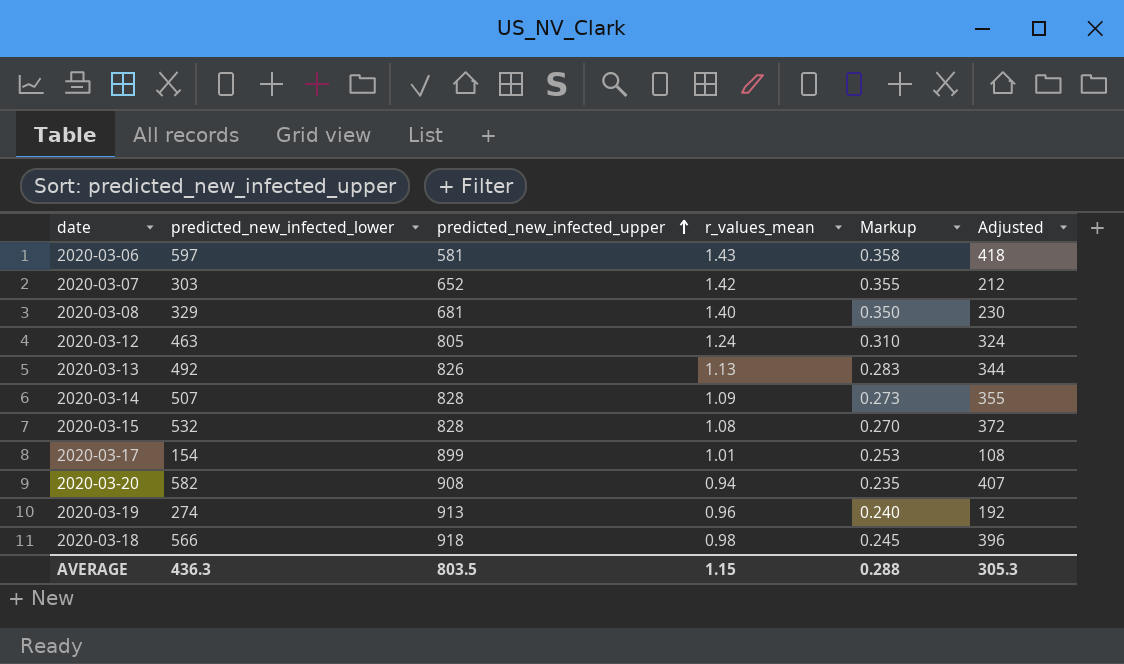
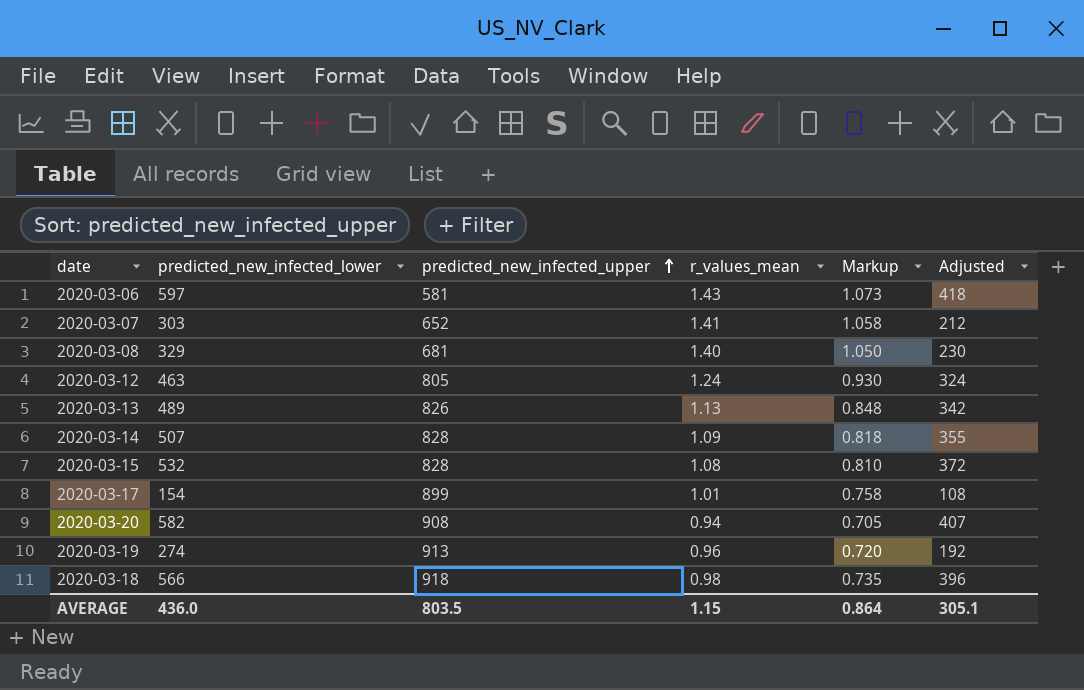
column Markup | formula: [r_values_mean] * 0.25 -> [r_values_mean] * 0.75
2020-03-07 | r_values_mean: 1.42 -> 1.41
2020-03-13 | predicted_new_infected_lower: 492 -> 489
2020-03-13 | Adjusted: 344 -> 342
AVERAGE | predicted_new_infected_lower: 436.3 -> 436.0
AVERAGE | Markup: 0.288 -> 0.864
AVERAGE | Adjusted: 305.3 -> 305.1

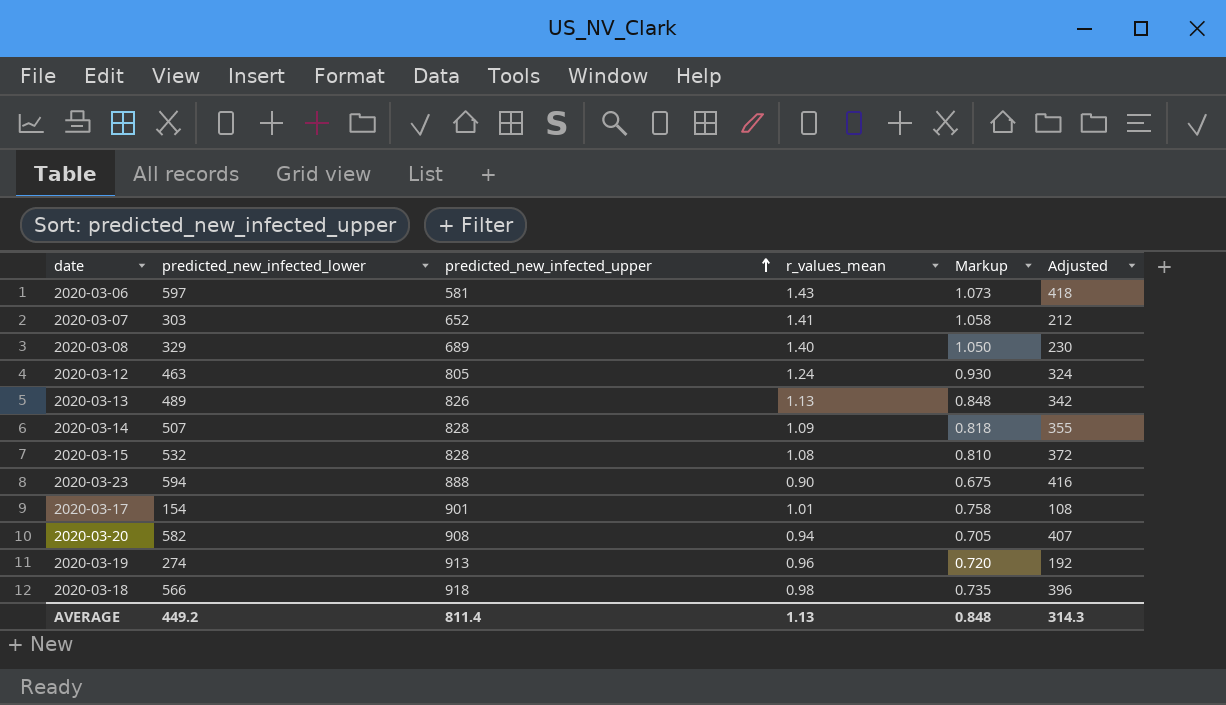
2020-03-08 | predicted_new_infected_upper: 681 -> 689
row 2020-03-23: none -> 594 | 888 | 0.90 | 0.675 | 416
2020-03-17 | predicted_new_infected_upper: 899 -> 901
AVERAGE | predicted_new_infected_lower: 436.0 -> 449.2
AVERAGE | predicted_new_infected_upper: 803.5 -> 811.4
AVERAGE | r_values_mean: 1.15 -> 1.13
AVERAGE | Markup: 0.864 -> 0.848
AVERAGE | Adjusted: 305.1 -> 314.3

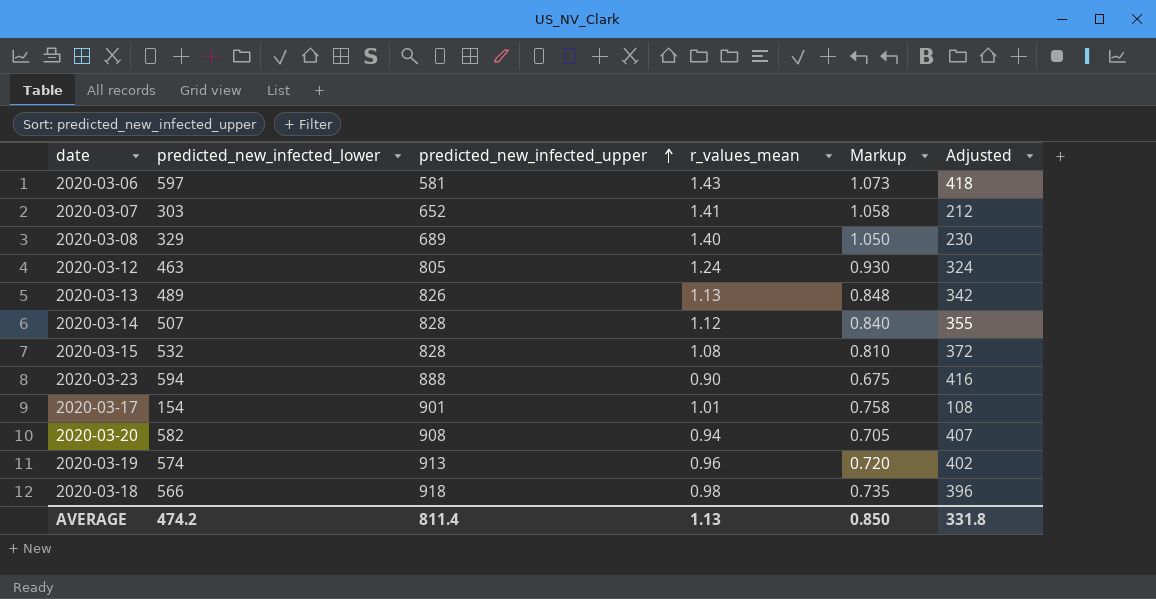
2020-03-14 | r_values_mean: 1.09 -> 1.12
2020-03-14 | Markup: 0.818 -> 0.840
2020-03-19 | predicted_new_infected_lower: 274 -> 574
2020-03-19 | Adjusted: 192 -> 402
AVERAGE | predicted_new_infected_lower: 449.2 -> 474.2
AVERAGE | Markup: 0.848 -> 0.850
AVERAGE | Adjusted: 314.3 -> 331.8

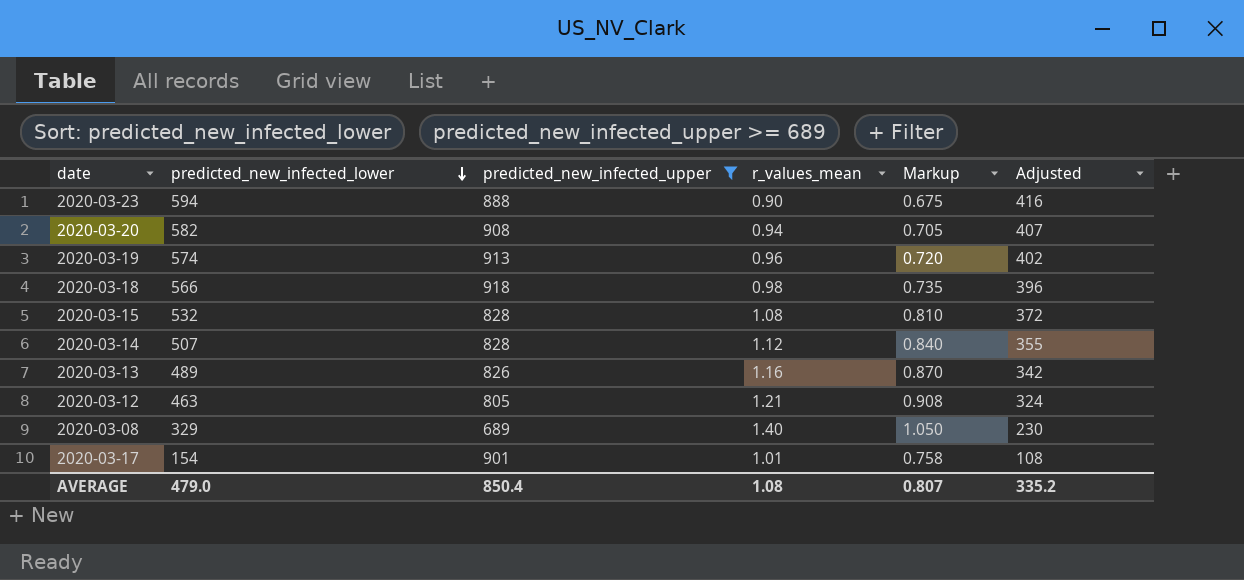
filter: none -> predicted_new_infected_upper >= 689
row order: predicted_new_infected_upper ascending -> predicted_new_infected_lower descending
2020-03-13 | r_values_mean: 1.13 -> 1.16
2020-03-13 | Markup: 0.848 -> 0.870
2020-03-12 | r_values_mean: 1.24 -> 1.21
2020-03-12 | Markup: 0.930 -> 0.908
AVERAGE | predicted_new_infected_lower: 474.2 -> 479.0
AVERAGE | predicted_new_infected_upper: 811.4 -> 850.4
AVERAGE | r_values_mean: 1.13 -> 1.08
AVERAGE | Markup: 0.850 -> 0.807
AVERAGE | Adjusted: 331.8 -> 335.2

